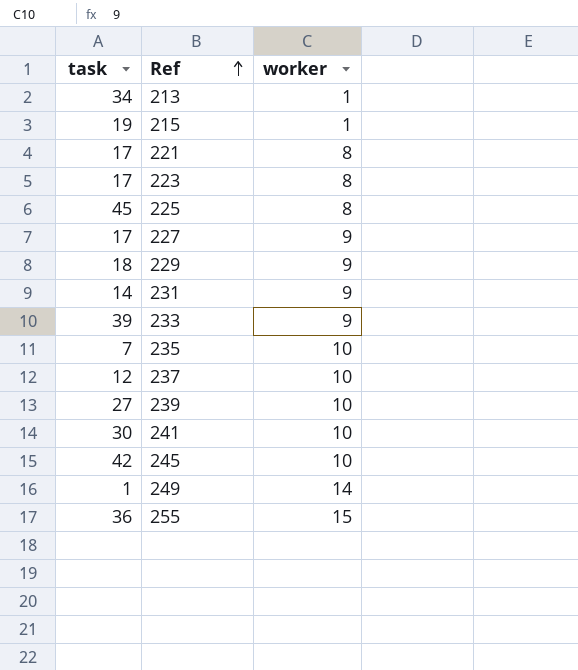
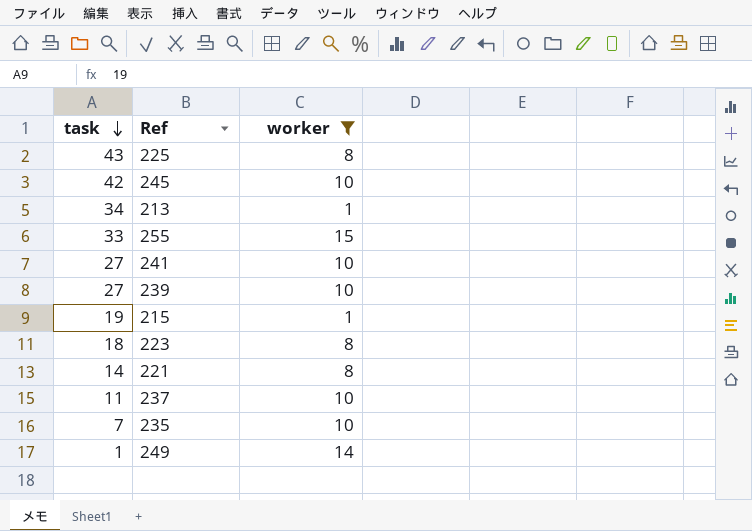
filter: none -> worker != 9
row order: Ref ascending -> task descending
225 | task: 45 -> 43
255 | task: 36 -> 33
241 | task: 30 -> 27
223 | task: 17 -> 18
221 | task: 17 -> 14
237 | task: 12 -> 11

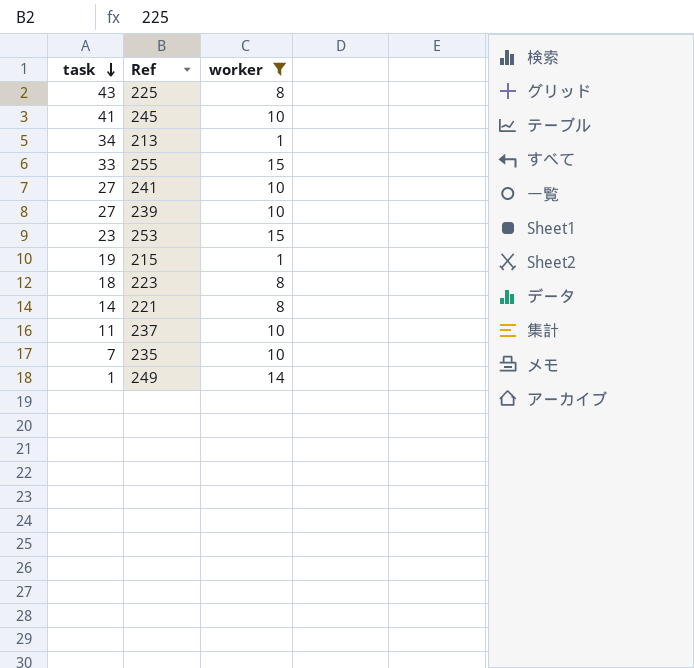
245 | task: 42 -> 41
row 253: none -> 23 | 15

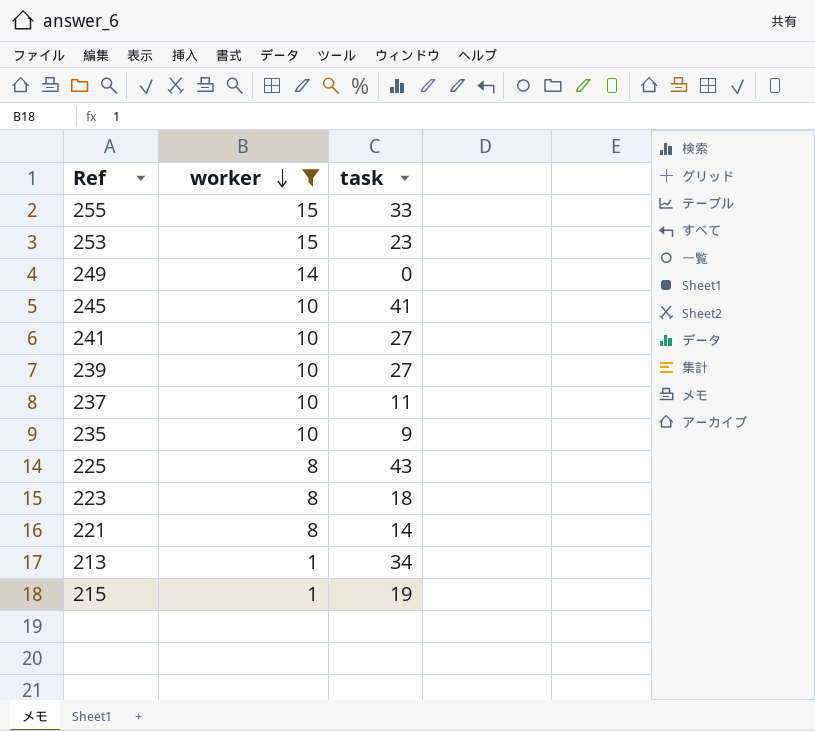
row order: task descending -> worker descending
column task | position: 1 -> 3
249 | task: 1 -> 0
235 | task: 7 -> 9

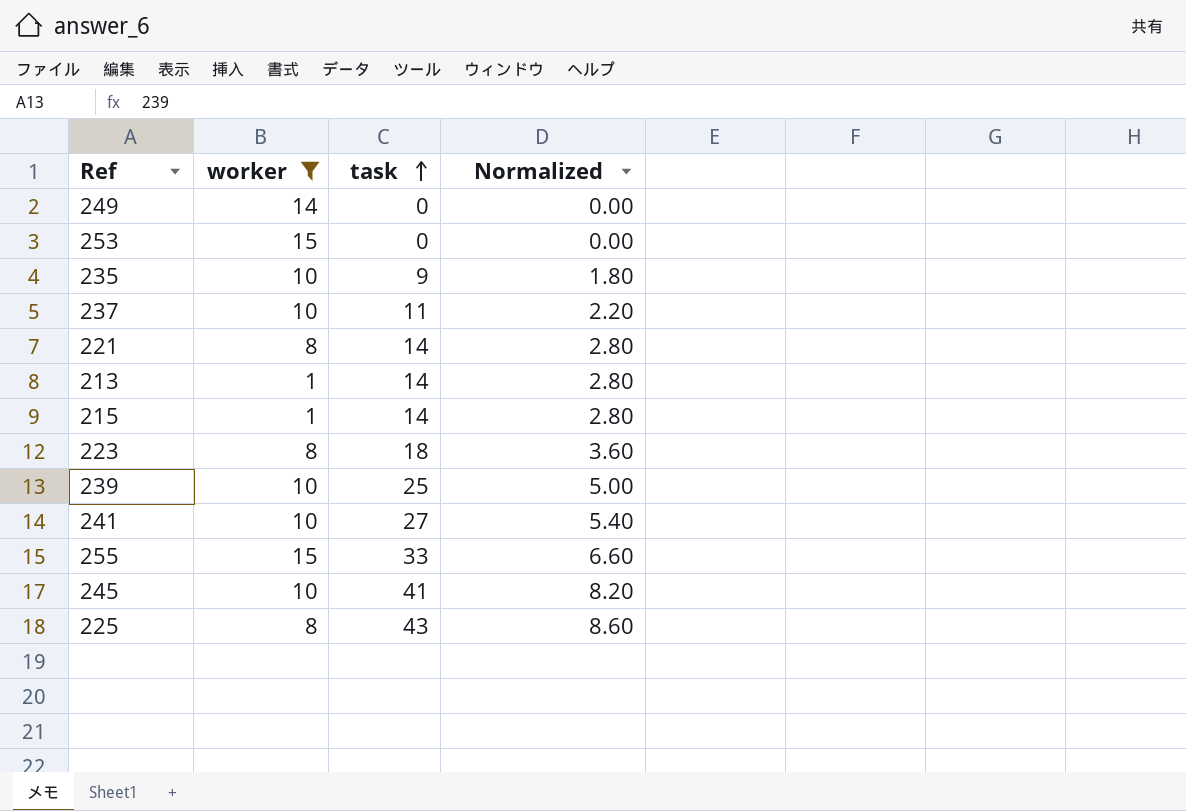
row order: worker descending -> task ascending
column Normalized | formula: none -> [task] * 0.2
253 | task: 23 -> 0
213 | task: 34 -> 14
215 | task: 19 -> 14
239 | task: 27 -> 25

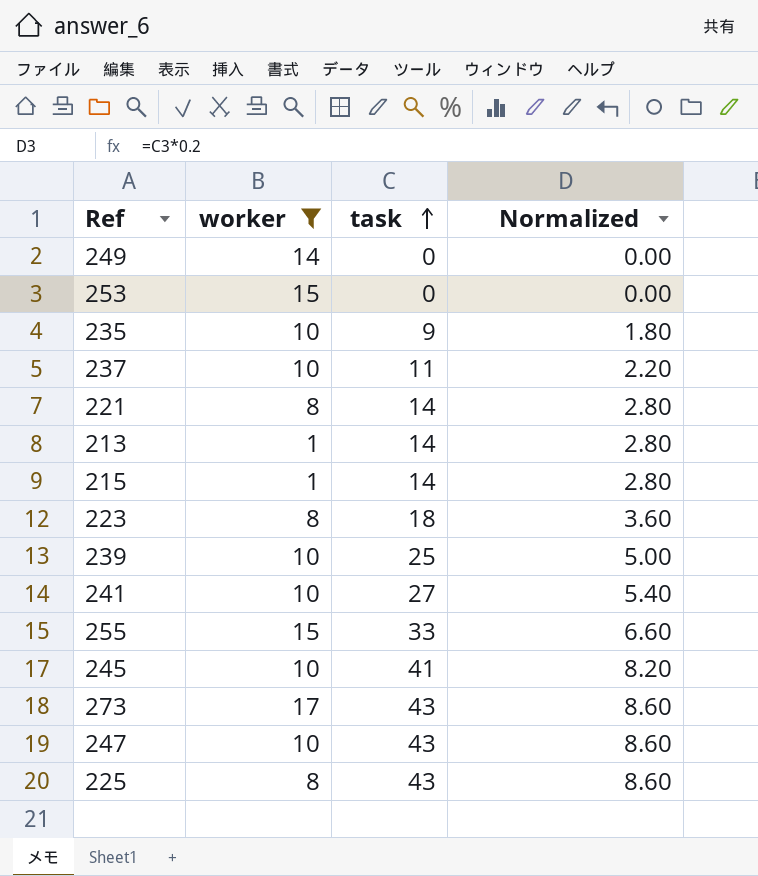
row 273: none -> 17 | 43 | 8.60
row 247: none -> 10 | 43 | 8.60

